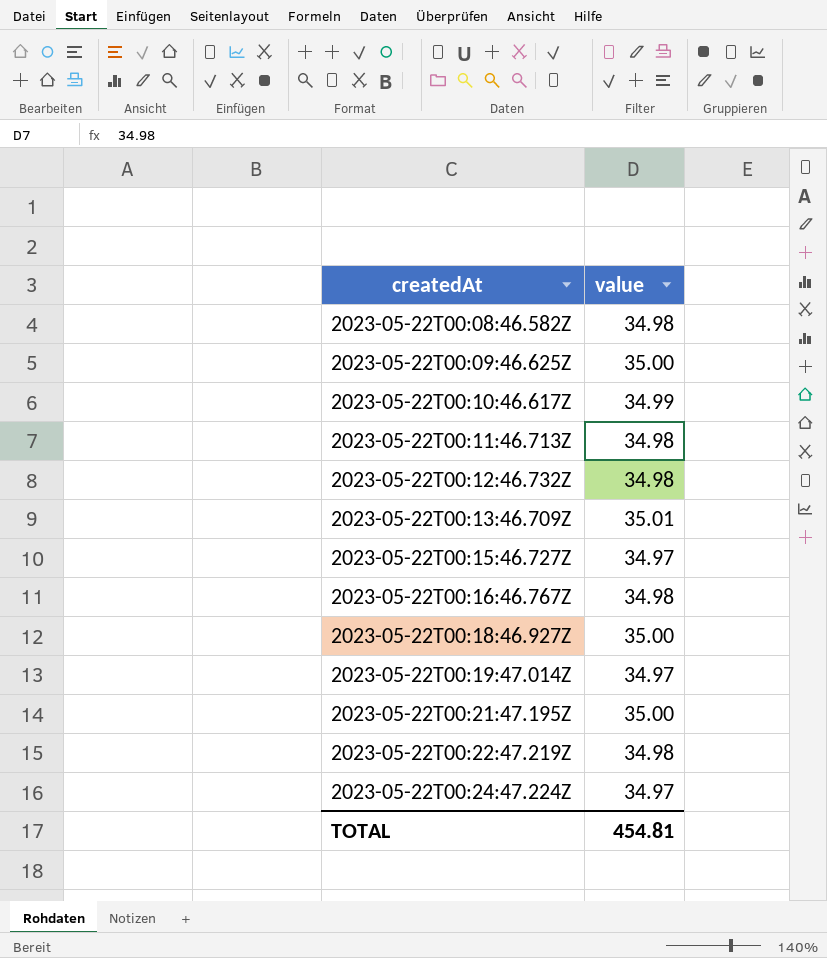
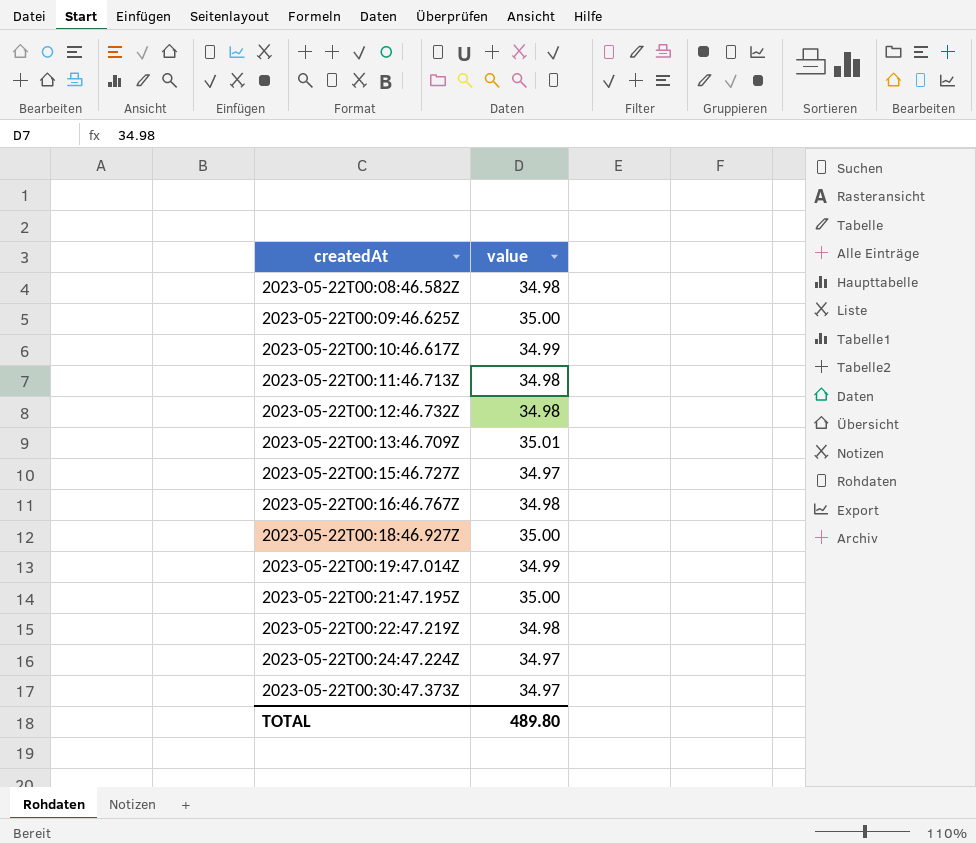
2023-05-22T00:19:47.014Z | value: 34.97 -> 34.99
row 2023-05-22T00:30:47.373Z: none -> 34.97
TOTAL | value: 454.81 -> 489.80

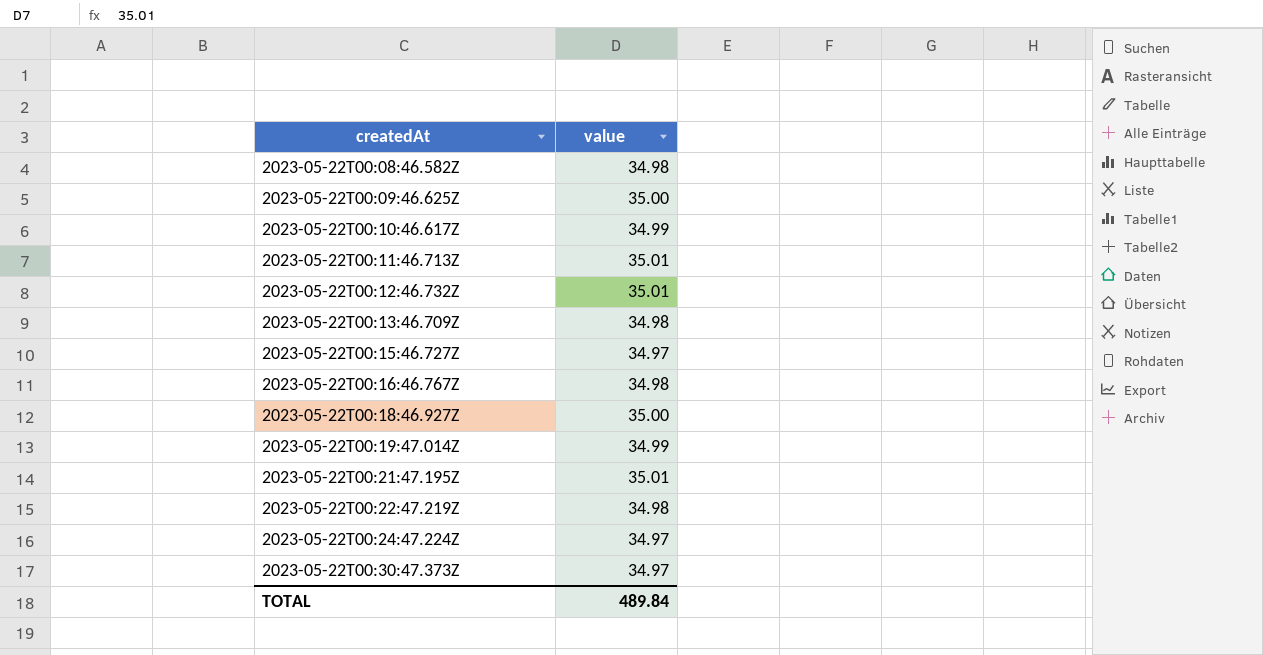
2023-05-22T00:11:46.713Z | value: 34.98 -> 35.01
2023-05-22T00:12:46.732Z | value: 34.98 -> 35.01
2023-05-22T00:13:46.709Z | value: 35.01 -> 34.98
2023-05-22T00:21:47.195Z | value: 35.00 -> 35.01
TOTAL | value: 489.80 -> 489.84

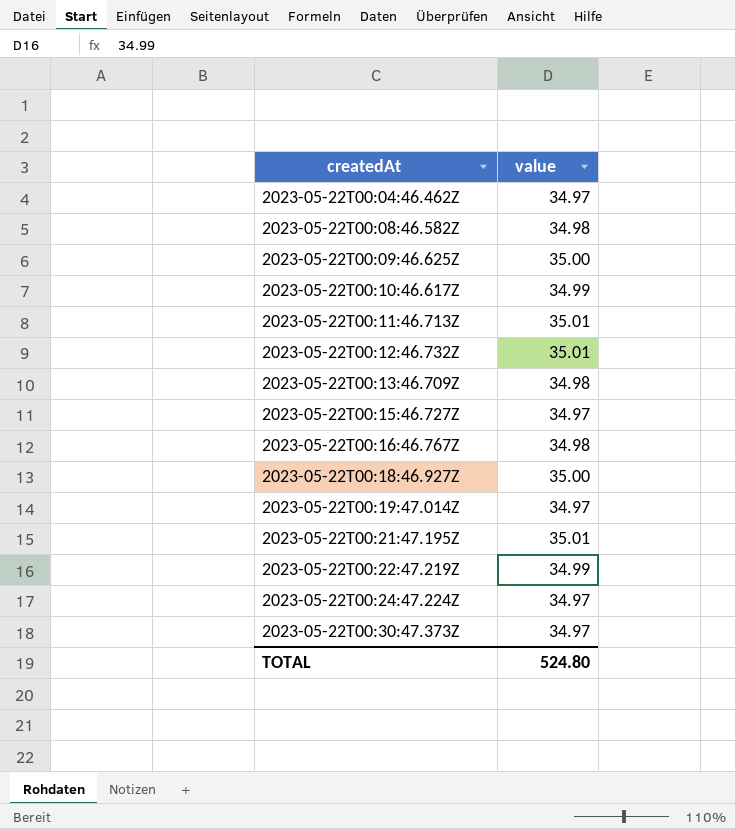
row 2023-05-22T00:04:46.462Z: none -> 34.97
2023-05-22T00:19:47.014Z | value: 34.99 -> 34.97
2023-05-22T00:22:47.219Z | value: 34.98 -> 34.99
TOTAL | value: 489.84 -> 524.80

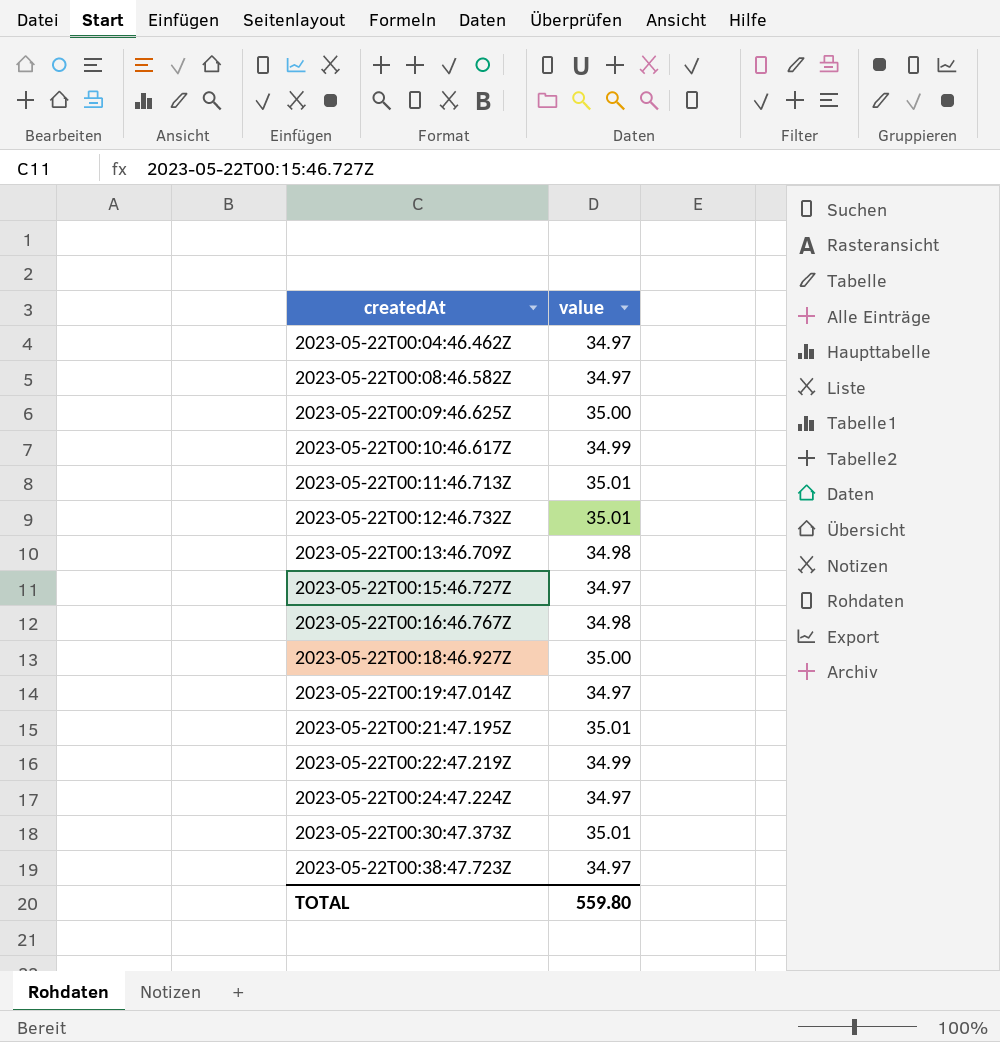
2023-05-22T00:08:46.582Z | value: 34.98 -> 34.97
2023-05-22T00:30:47.373Z | value: 34.97 -> 35.01
row 2023-05-22T00:38:47.723Z: none -> 34.97
TOTAL | value: 524.80 -> 559.80

